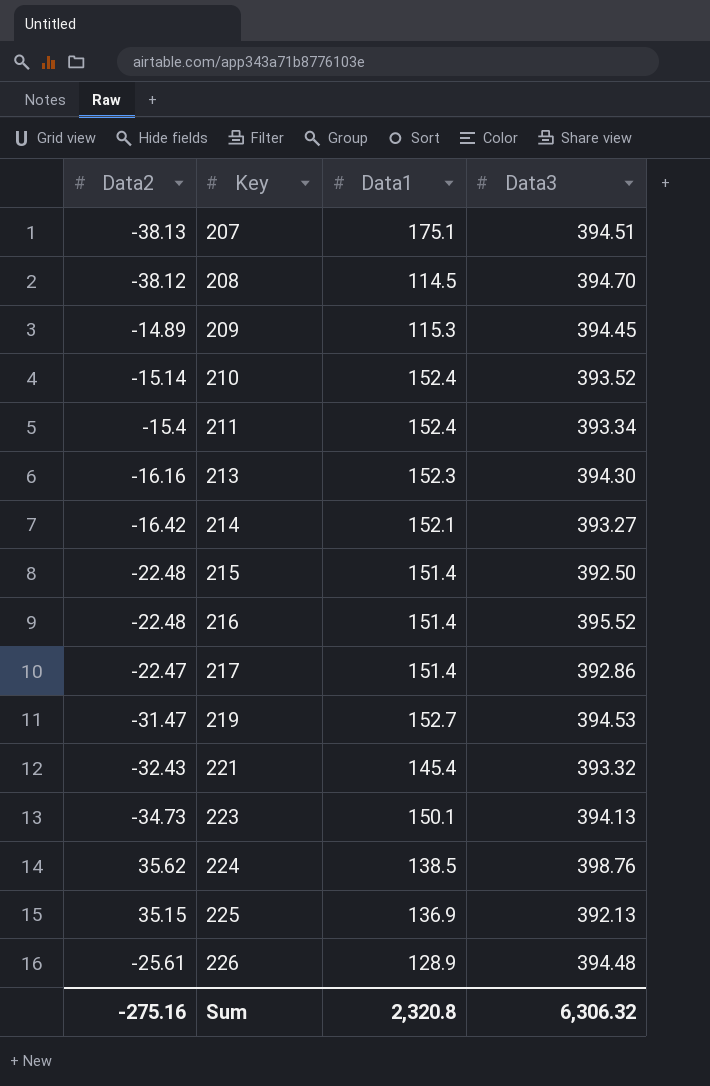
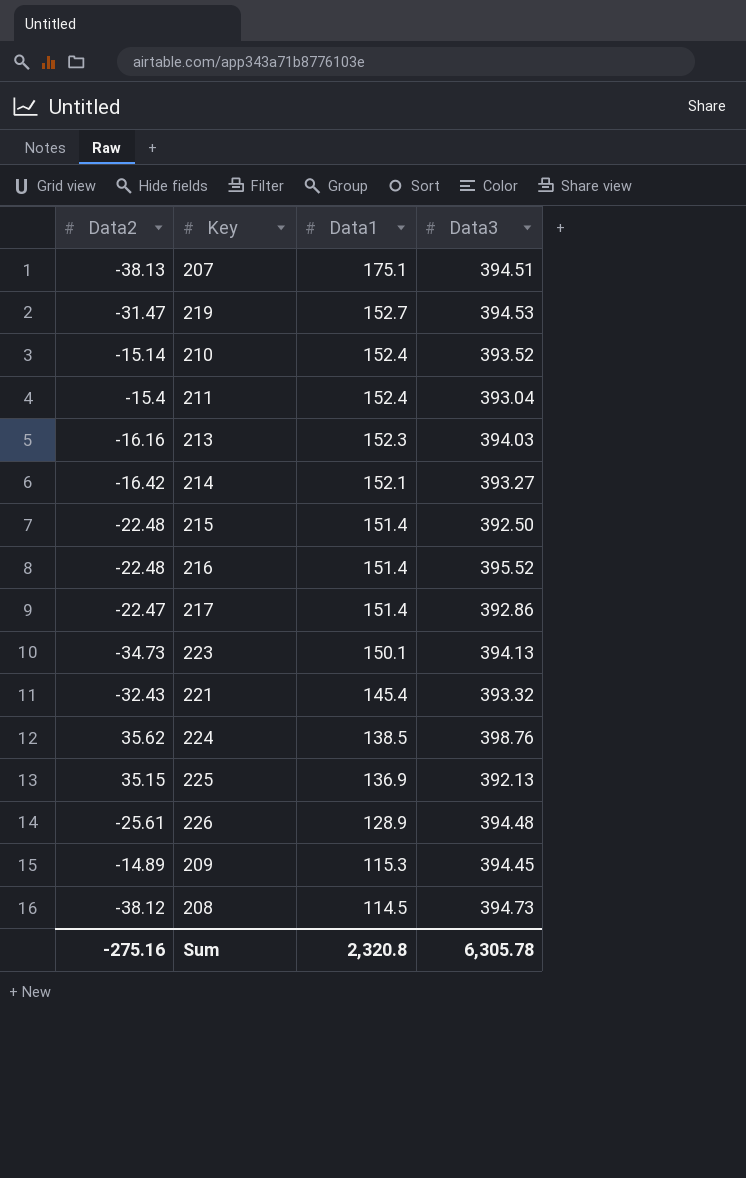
row order: Key ascending -> Data1 descending
211 | Data3: 393.34 -> 393.04
213 | Data3: 394.30 -> 394.03
208 | Data3: 394.70 -> 394.73
Sum | Data3: 6,306.32 -> 6,305.78

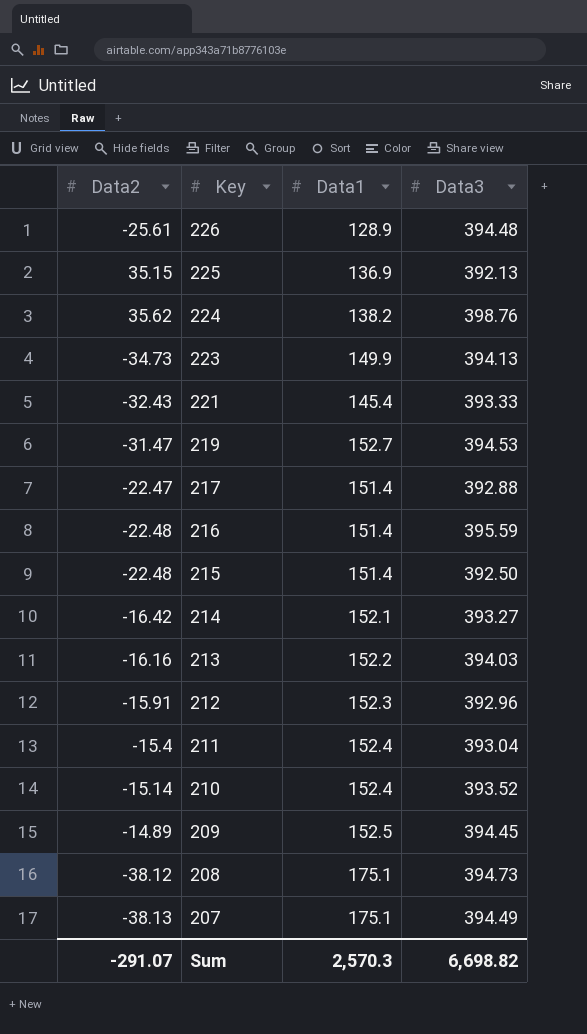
row order: Data1 descending -> Key descending
224 | Data1: 138.5 -> 138.2
223 | Data1: 150.1 -> 149.9
221 | Data3: 393.32 -> 393.33
217 | Data3: 392.86 -> 392.88
216 | Data3: 395.52 -> 395.59
213 | Data1: 152.3 -> 152.2
row 212: none -> -15.91 | 152.3 | 392.96
209 | Data1: 115.3 -> 152.5
208 | Data1: 114.5 -> 175.1
207 | Data3: 394.51 -> 394.49
Sum | Data2: -275.16 -> -291.07
Sum | Data1: 2,320.8 -> 2,570.3
Sum | Data3: 6,305.78 -> 6,698.82

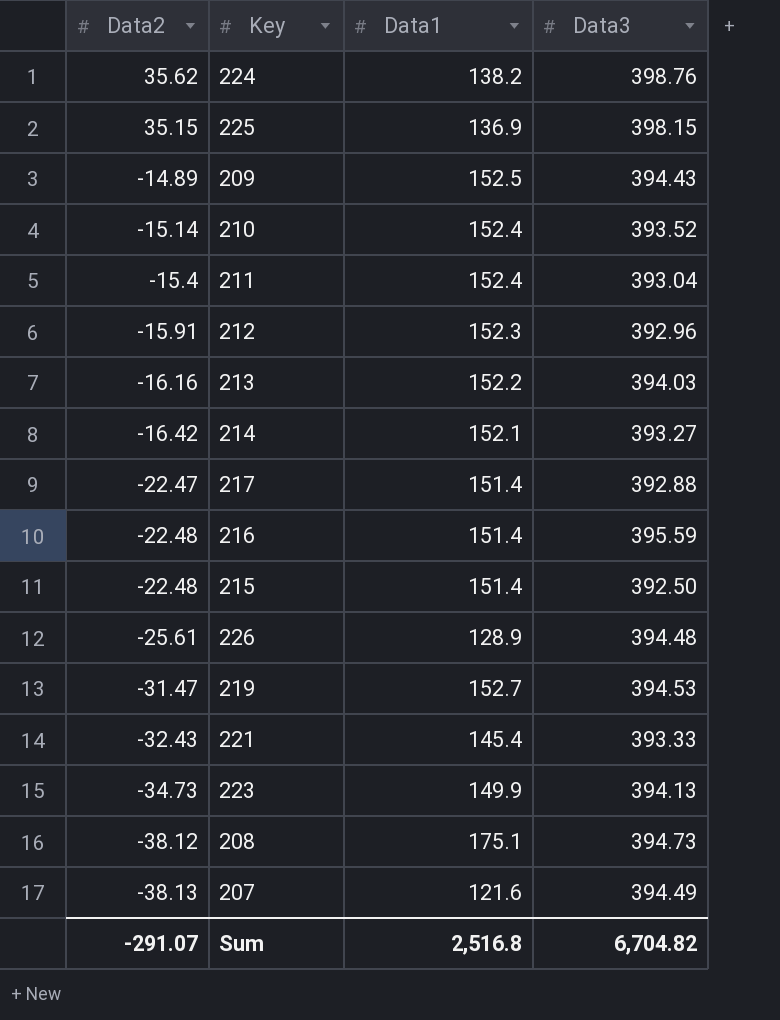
row order: Key descending -> Data2 descending
225 | Data3: 392.13 -> 398.15
209 | Data3: 394.45 -> 394.43
207 | Data1: 175.1 -> 121.6
Sum | Data1: 2,570.3 -> 2,516.8
Sum | Data3: 6,698.82 -> 6,704.82

